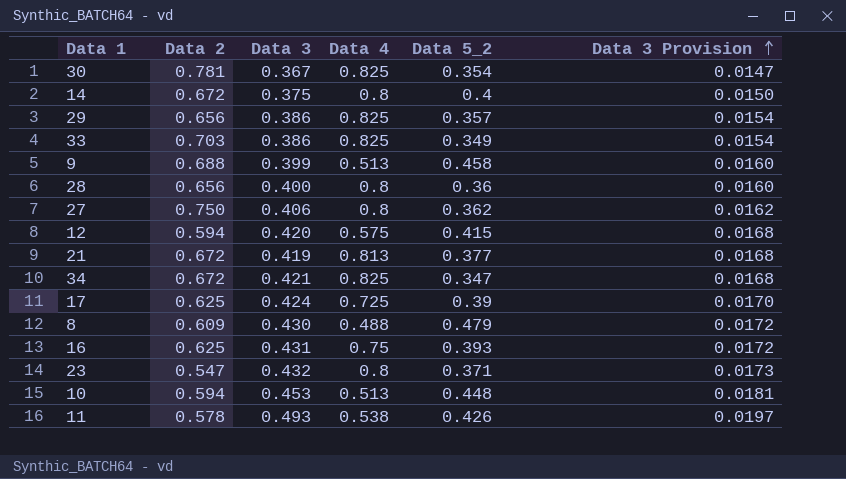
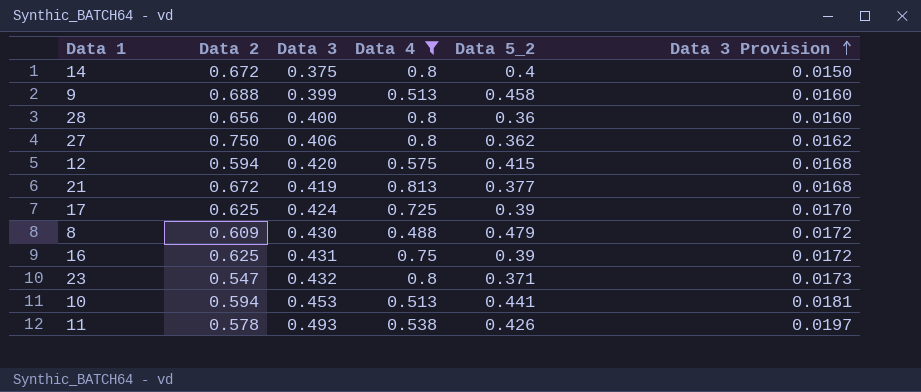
filter: none -> Data 4 != 0.825
16 | Data 5_2: 0.393 -> 0.39
10 | Data 5_2: 0.448 -> 0.441

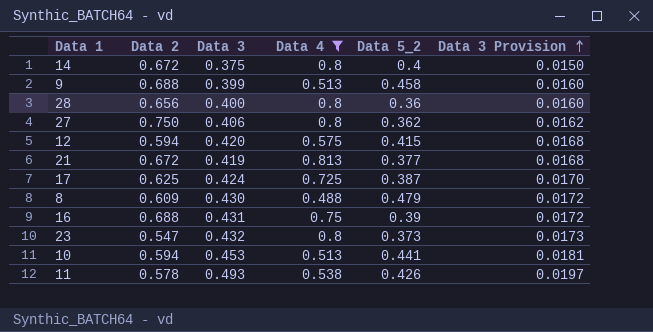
17 | Data 5_2: 0.39 -> 0.387
16 | Data 2: 0.625 -> 0.688
23 | Data 5_2: 0.371 -> 0.373

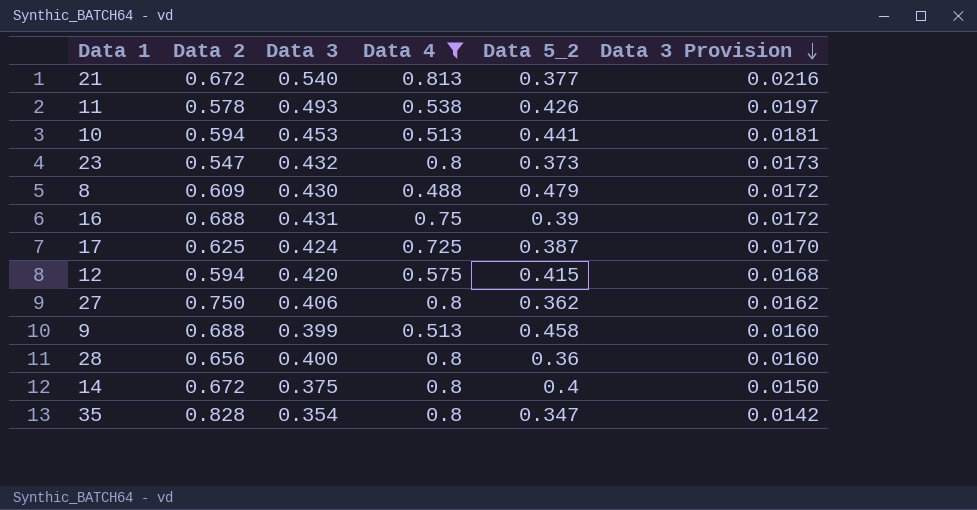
row order: Data 3 Provision ascending -> Data 3 Provision descending
21 | Data 3: 0.419 -> 0.540
21 | Data 3 Provision: 0.0168 -> 0.0216
row 35: none -> 0.828 | 0.354 | 0.8 | 0.347 | 0.0142

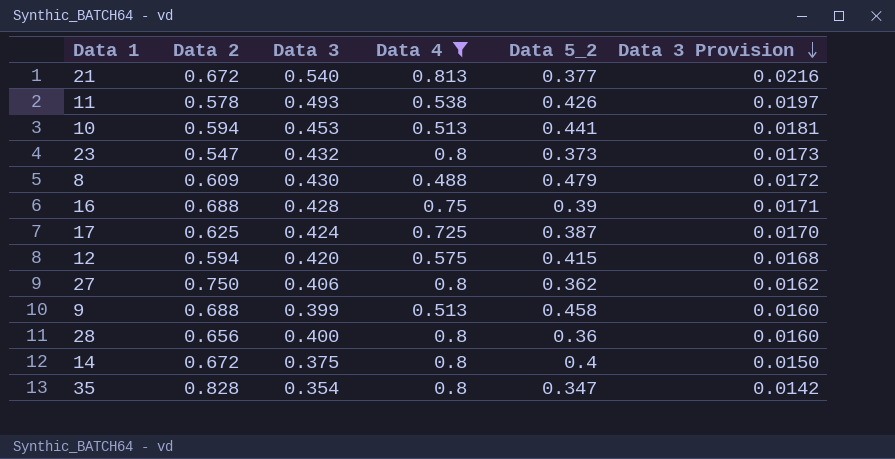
16 | Data 3: 0.431 -> 0.428
16 | Data 3 Provision: 0.0172 -> 0.0171

